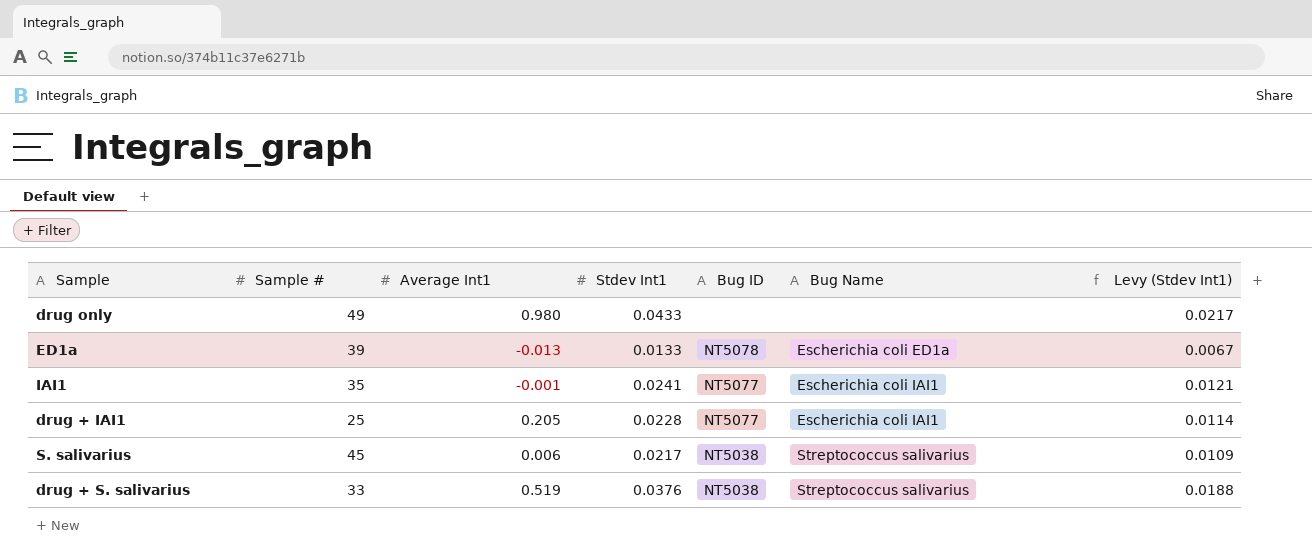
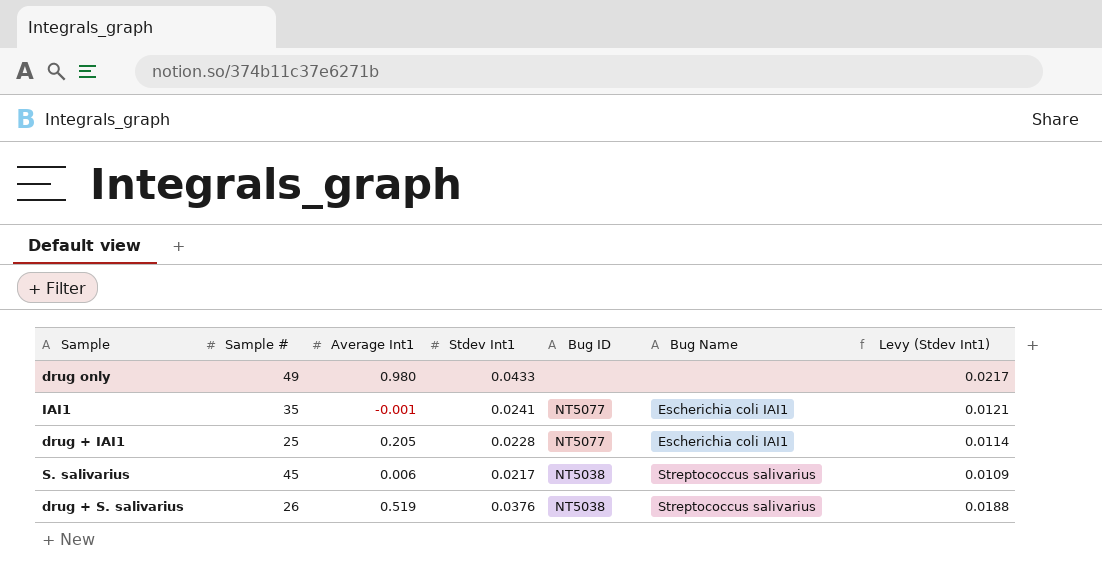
row ED1a: 39 | -0.013 | 0.0133 | NT5078 | Escherichia coli ED1a | 0.0067 -> none
drug + S. salivarius | Sample #: 33 -> 26

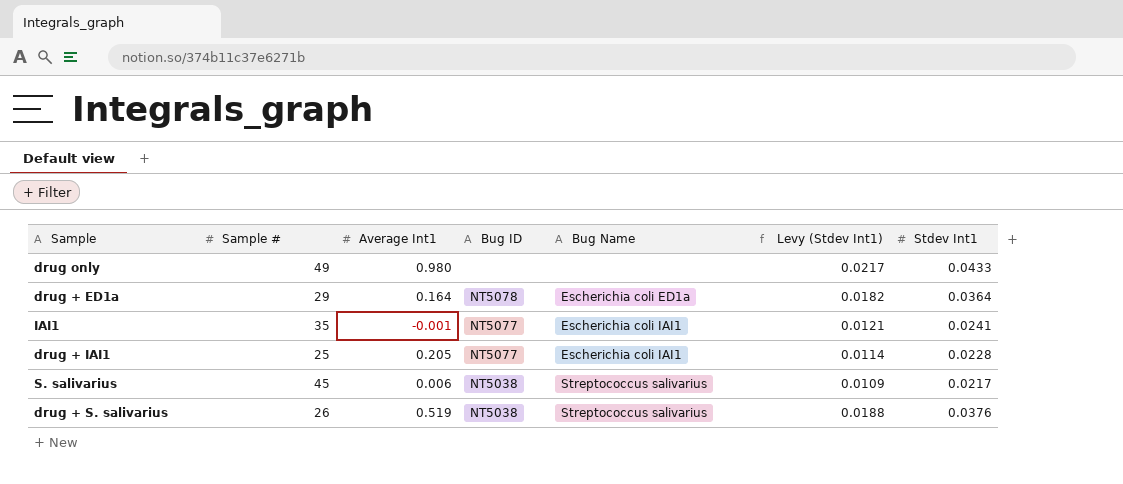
column Stdev Int1 | position: 4 -> 7
row drug + ED1a: none -> 29 | 0.164 | NT5078 | Escherichia coli ED1a | 0.0182 | 0.0364

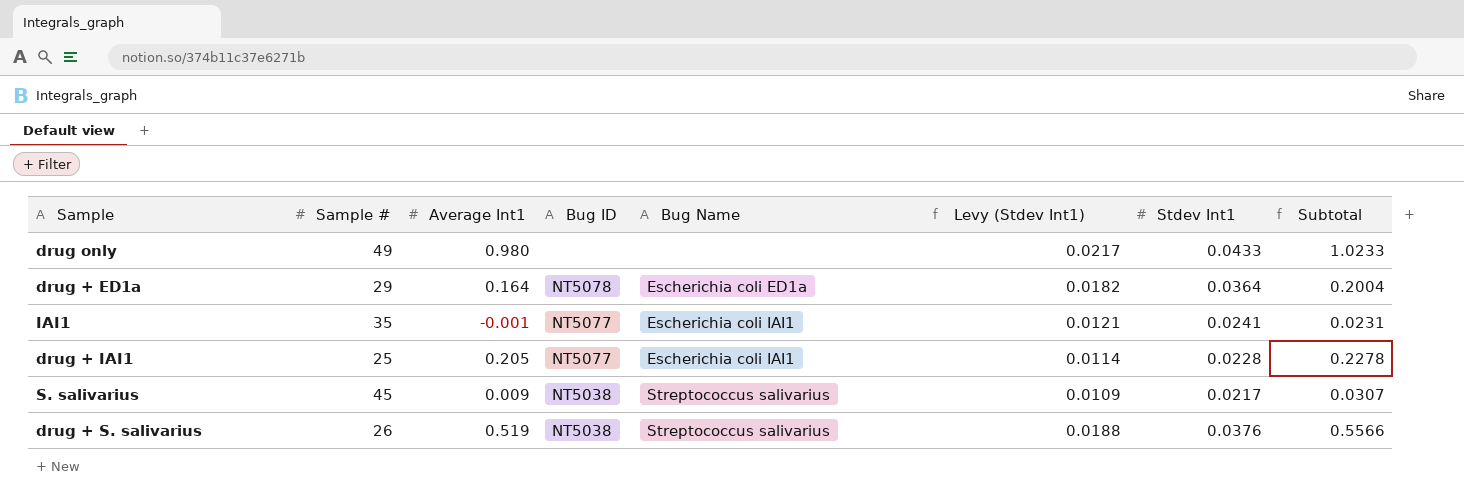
column Subtotal | formula: none -> [Average Int1] + [Stdev Int1]
S. salivarius | Average Int1: 0.006 -> 0.009

